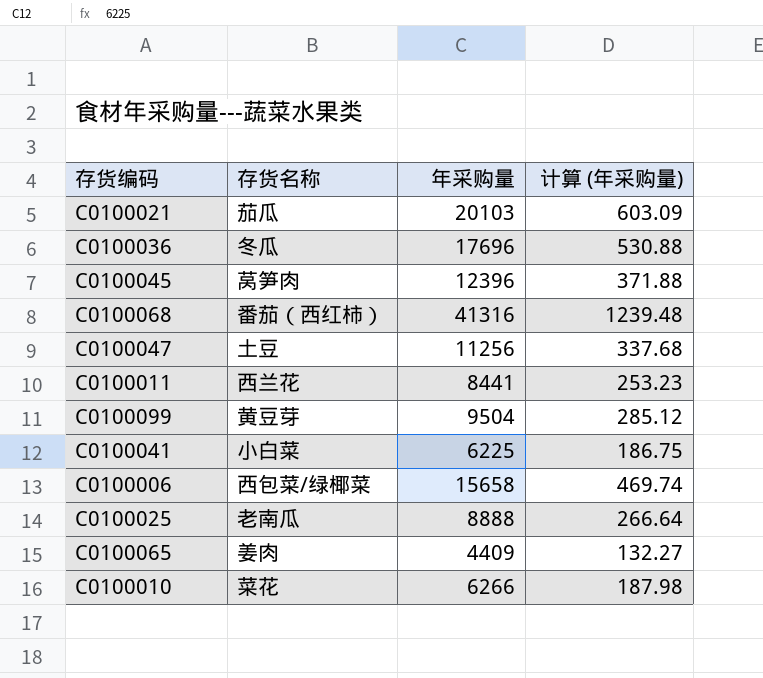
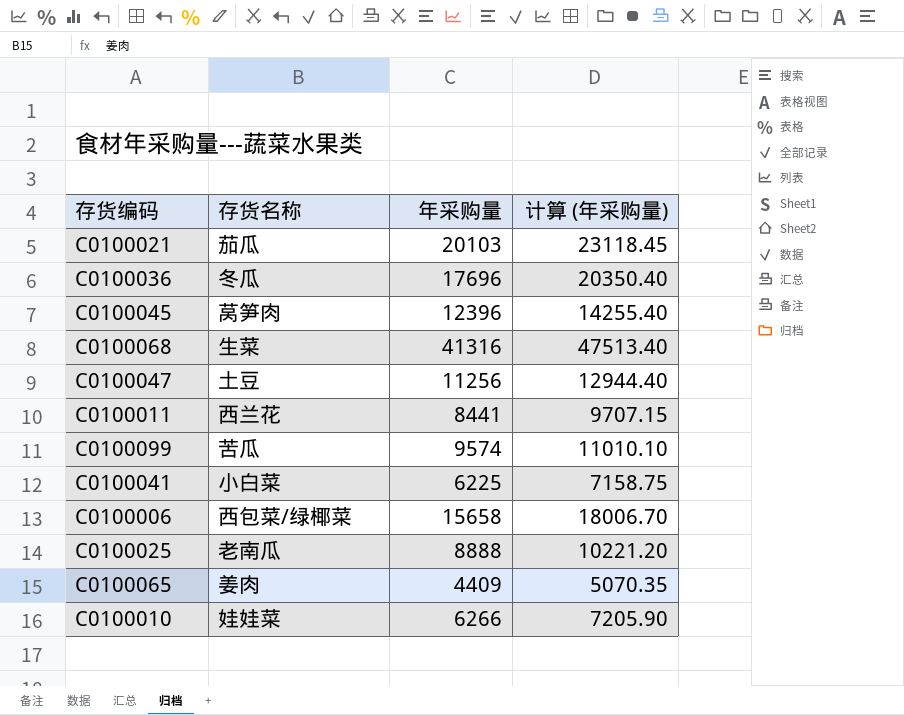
column 计算 (年采购量) | formula: [年采购量] * 0.03 -> [年采购量] * 1.15
C0100068 | 存货名称: 番茄（西红柿） -> 生菜
C0100099 | 存货名称: 黄豆芽 -> 苦瓜
C0100099 | 年采购量: 9504 -> 9574
C0100010 | 存货名称: 菜花 -> 娃娃菜

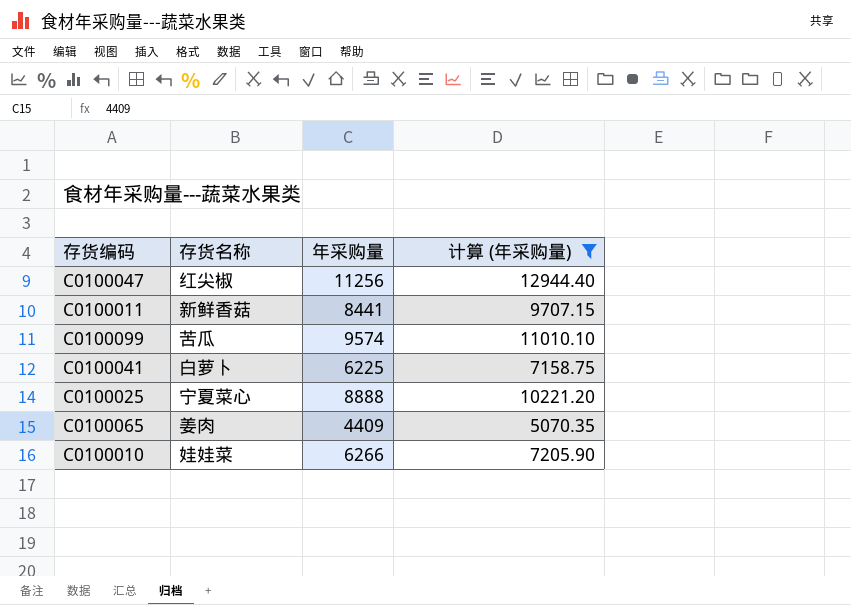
filter: none -> 计算 (年采购量) <= 12944.40
C0100047 | 存货名称: 土豆 -> 红尖椒
C0100011 | 存货名称: 西兰花 -> 新鲜香菇
C0100041 | 存货名称: 小白菜 -> 白萝卜
C0100025 | 存货名称: 老南瓜 -> 宁夏菜心

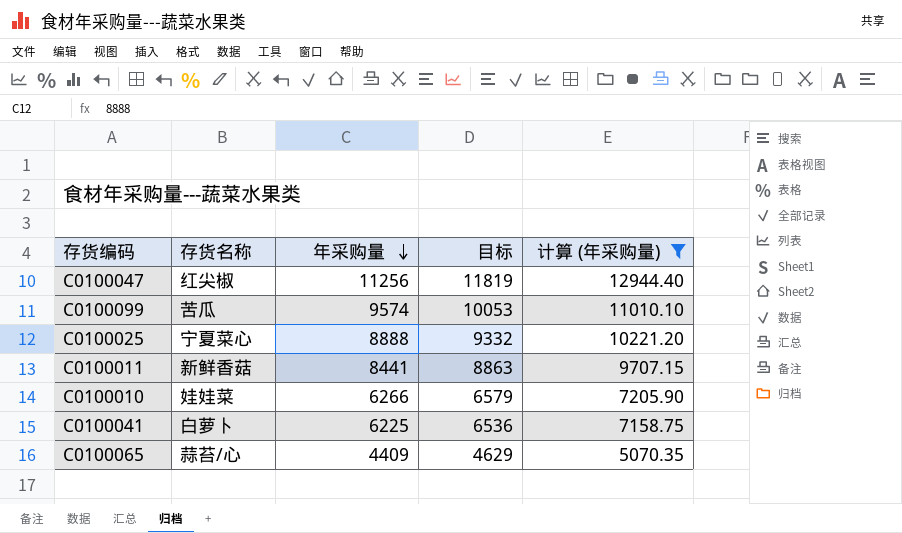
row order: none -> 年采购量 descending
column 目标 | formula: none -> [年采购量] * 1.05
C0100065 | 存货名称: 姜肉 -> 蒜苔/心

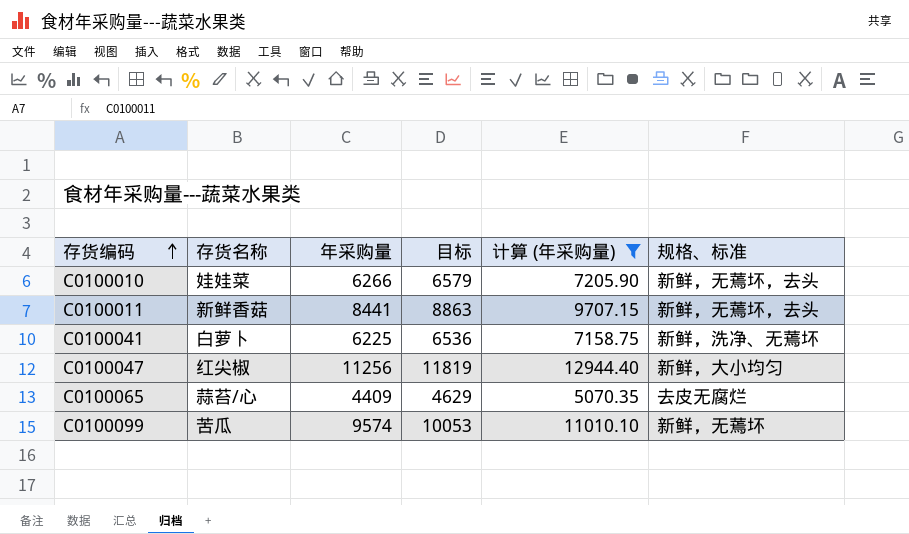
row order: 年采购量 descending -> 存货编码 ascending
column 规格、标准 | position: none -> 6
row C0100025: 宁夏菜心 | 8888 | 9332 | 10221.20 -> none

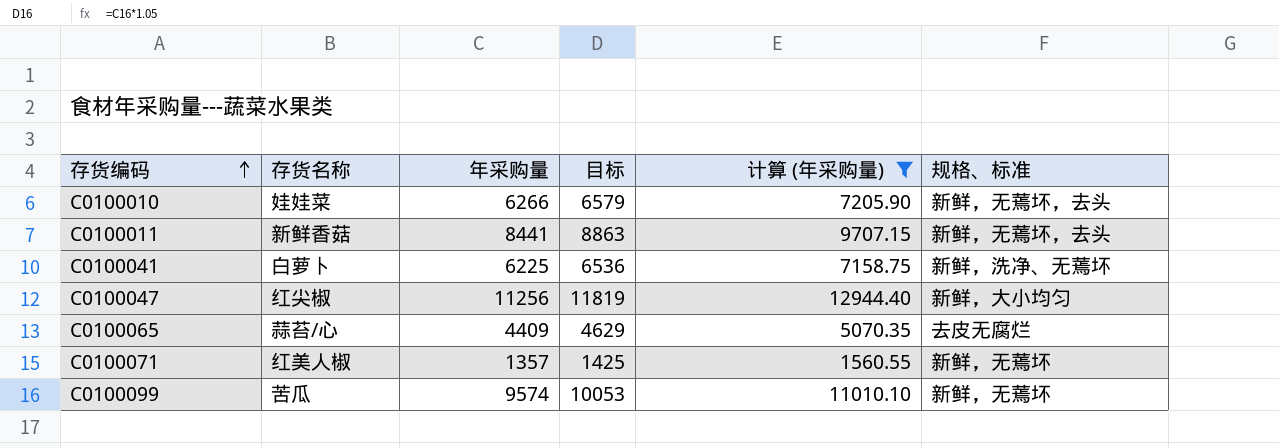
row C0100071: none -> 红美人椒 | 1357 | 1425 | 1560.55 | 新鲜，无蔫坏

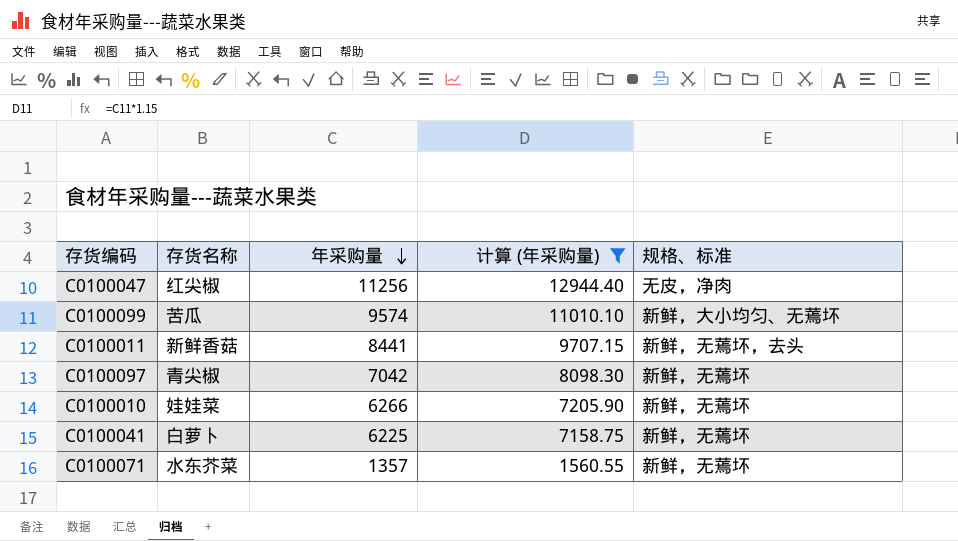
row order: 存货编码 ascending -> 年采购量 descending
column 目标 | formula: [年采购量] * 1.05 -> none
row C0100065: 蒜苔/心 | 4409 | 4629 | 5070.35 | 去皮无腐烂 -> none
C0100047 | 规格、标准: 新鲜，大小均匀 -> 无皮，净肉
C0100099 | 规格、标准: 新鲜，无蔫坏 -> 新鲜，大小均匀、无蔫坏
row C0100097: none -> 青尖椒 | 7042 | 8098.30 | 新鲜，无蔫坏
C0100010 | 规格、标准: 新鲜，无蔫坏，去头 -> 新鲜，无蔫坏
C0100041 | 规格、标准: 新鲜，洗净、无蔫坏 -> 新鲜，无蔫坏
C0100071 | 存货名称: 红美人椒 -> 水东芥菜

